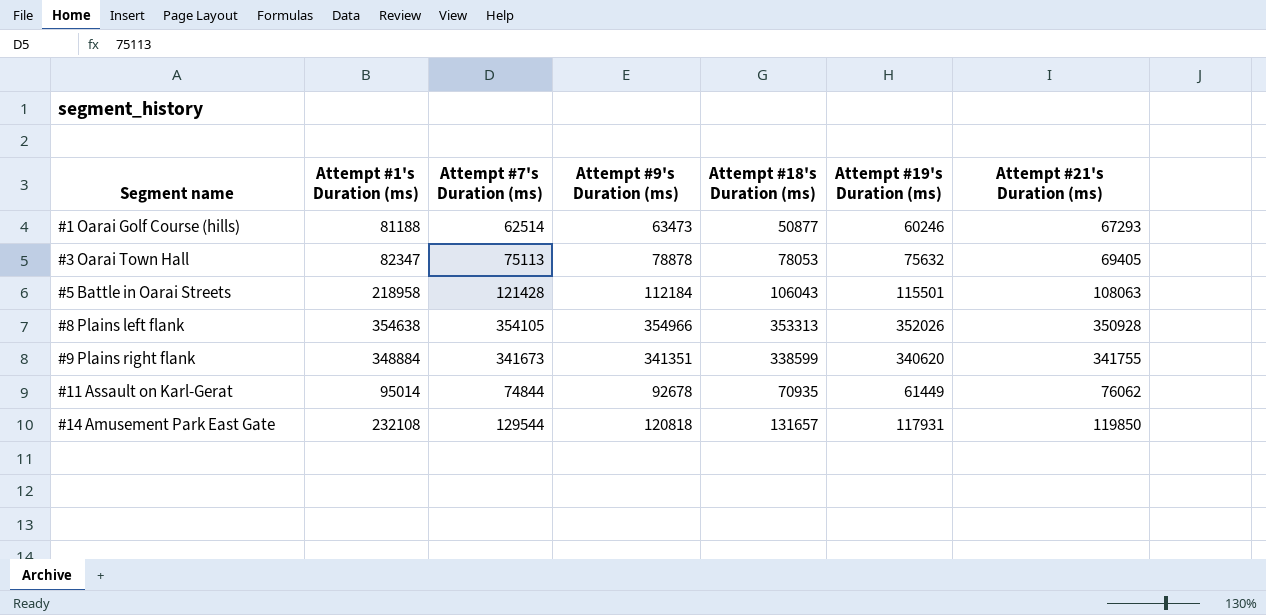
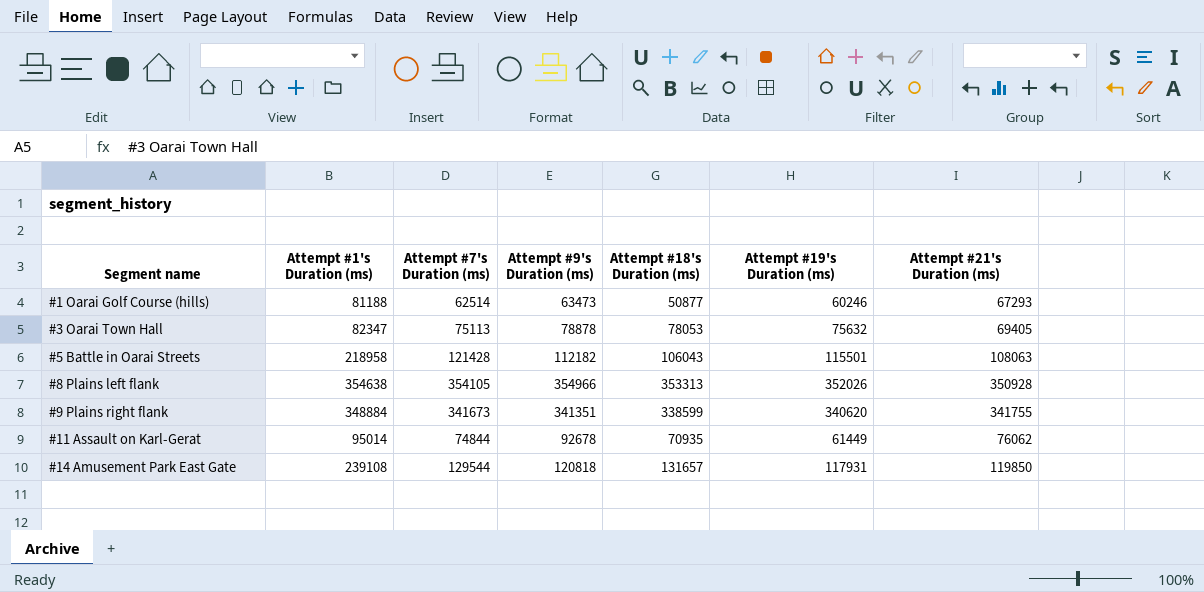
#5 Battle in Oarai Streets | Attempt #9's Duration (ms): 112184 -> 112182
#14 Amusement Park East Gate | Attempt #1's Duration (ms): 232108 -> 239108

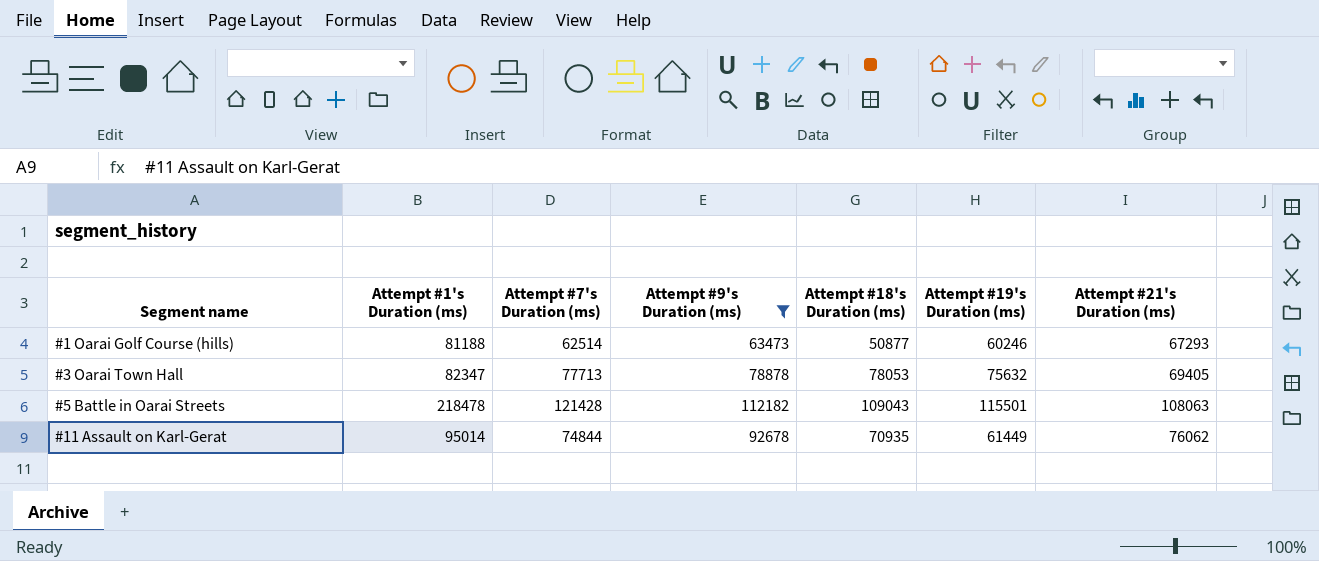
filter: none -> Attempt #9's Duration (ms) <= 112182
#3 Oarai Town Hall | Attempt #7's Duration (ms): 75113 -> 77713
#5 Battle in Oarai Streets | Attempt #1's Duration (ms): 218958 -> 218478
#5 Battle in Oarai Streets | Attempt #18's Duration (ms): 106043 -> 109043

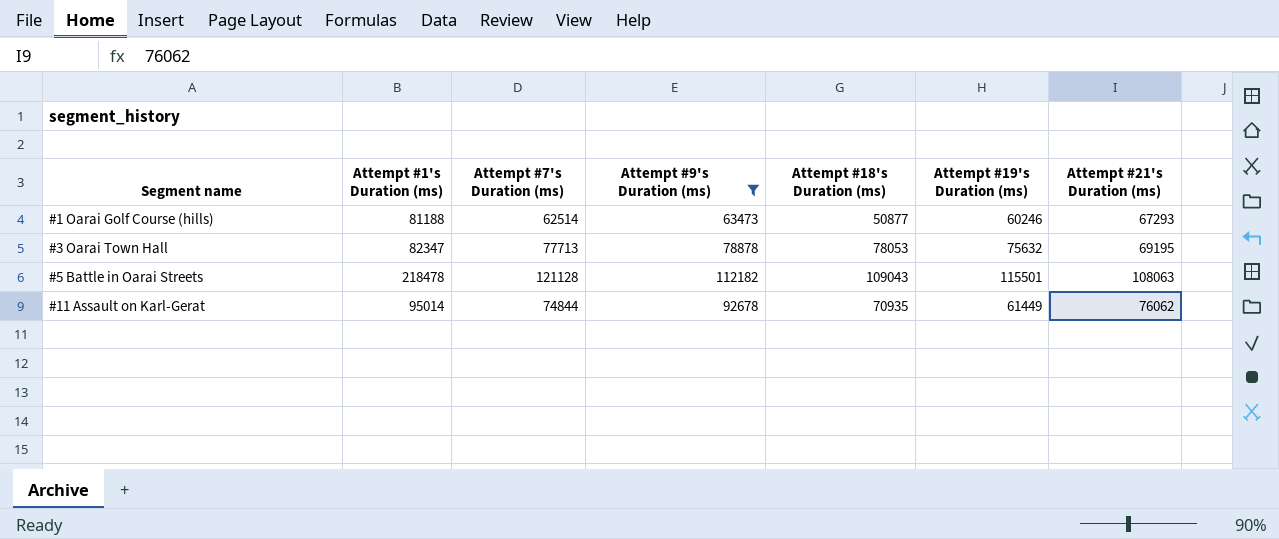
#3 Oarai Town Hall | Attempt #21's Duration (ms): 69405 -> 69195
#5 Battle in Oarai Streets | Attempt #7's Duration (ms): 121428 -> 121128

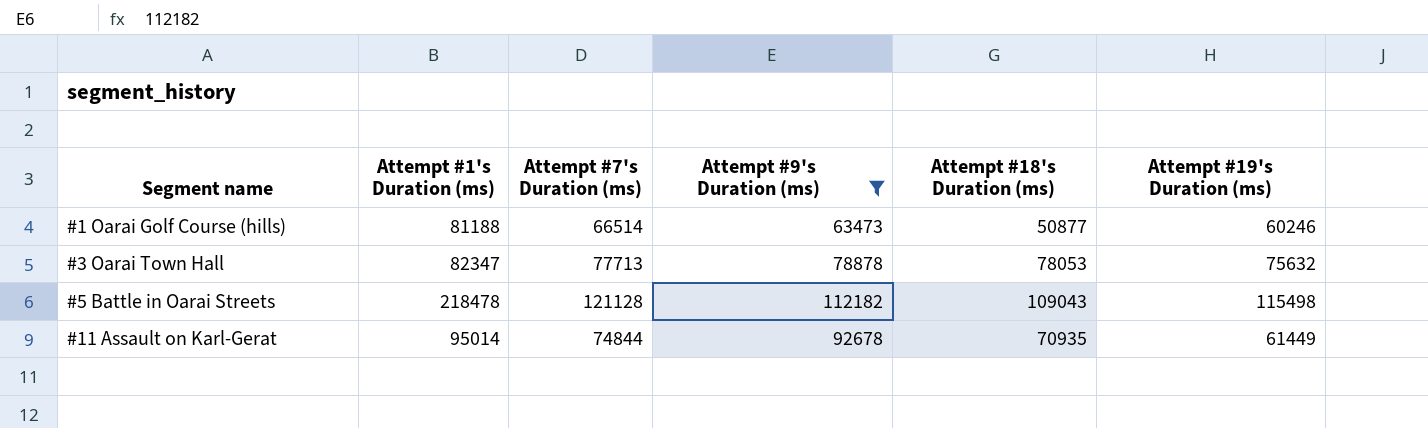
column Attempt #21's Duration (ms) | position: 7 -> none
#1 Oarai Golf Course (hills) | Attempt #7's Duration (ms): 62514 -> 66514
#5 Battle in Oarai Streets | Attempt #19's Duration (ms): 115501 -> 115498

